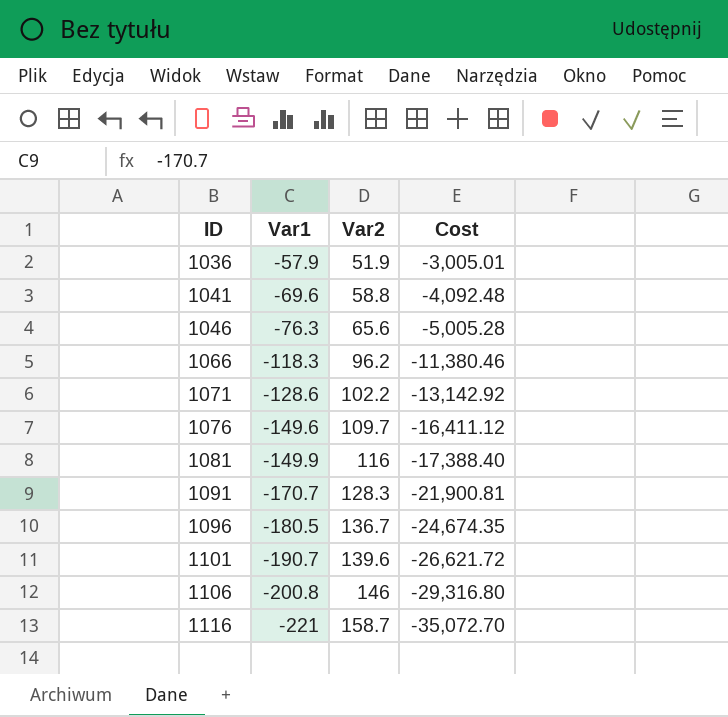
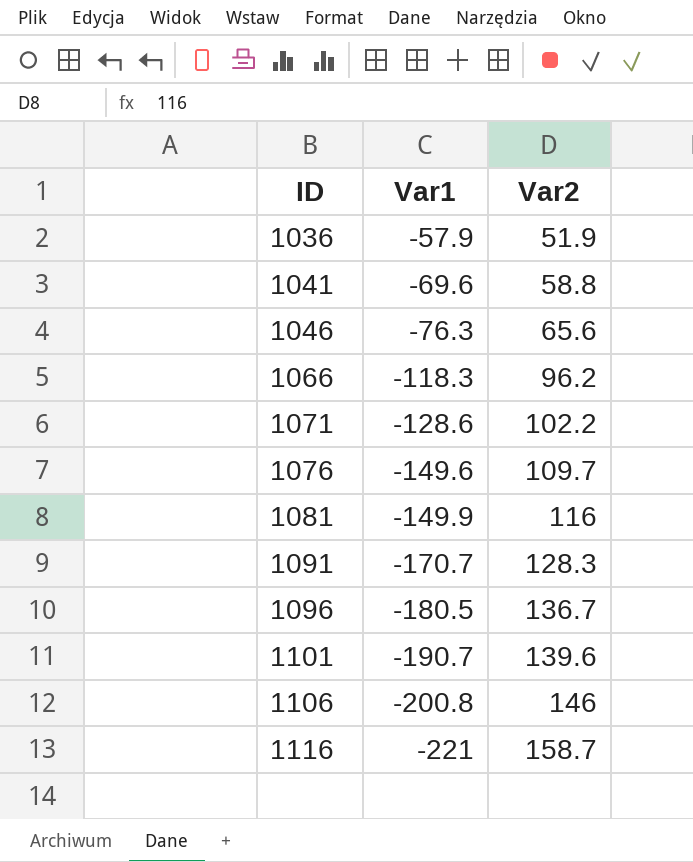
column Cost | formula: [Var1] * [Var2] -> none

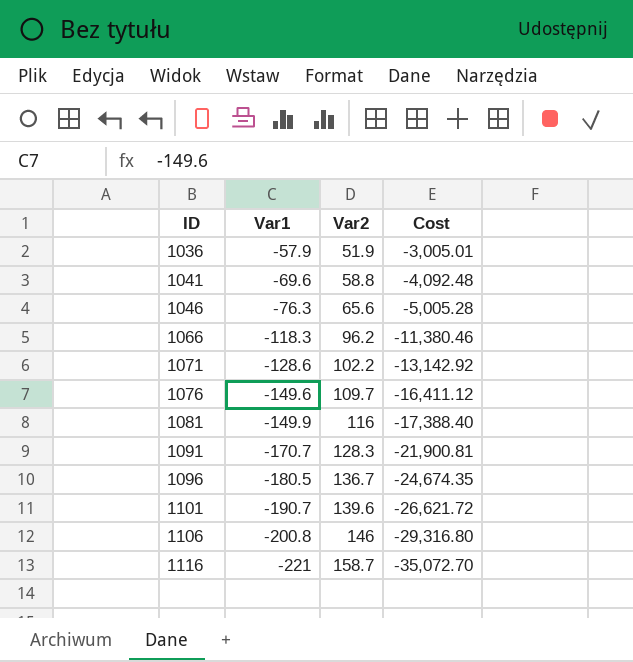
column Cost | formula: none -> [Var1] * [Var2]

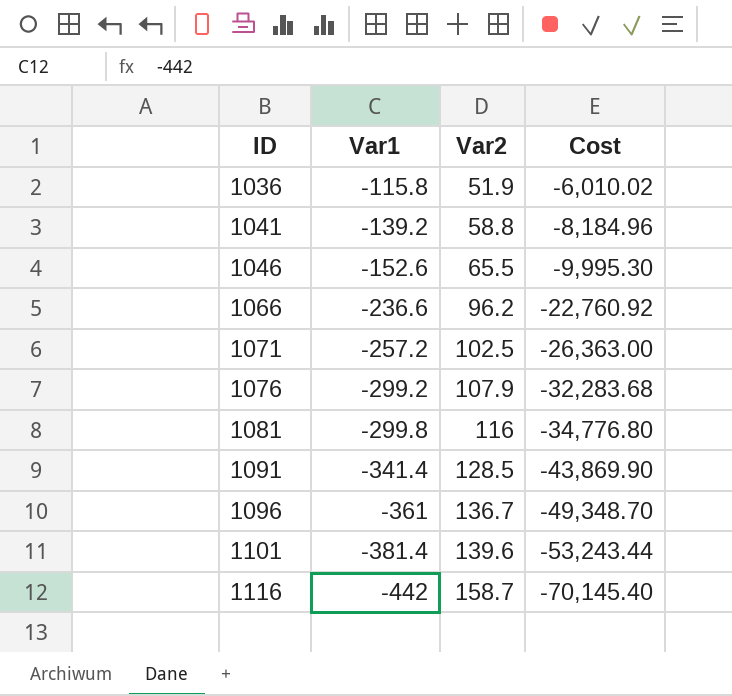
row 1106: -200.8 | 146 | -29,316.80 -> none
1036 | Var1: -57.9 -> -115.8
1036 | Cost: -3,005.01 -> -6,010.02
1041 | Var1: -69.6 -> -139.2
1041 | Cost: -4,092.48 -> -8,184.96
1046 | Var1: -76.3 -> -152.6
1046 | Var2: 65.6 -> 65.5
1046 | Cost: -5,005.28 -> -9,995.30
1066 | Var1: -118.3 -> -236.6
1066 | Cost: -11,380.46 -> -22,760.92
1071 | Var1: -128.6 -> -257.2
1071 | Var2: 102.2 -> 102.5
1071 | Cost: -13,142.92 -> -26,363.00
1076 | Var1: -149.6 -> -299.2
1076 | Var2: 109.7 -> 107.9
1076 | Cost: -16,411.12 -> -32,283.68
1081 | Var1: -149.9 -> -299.8
1081 | Cost: -17,388.40 -> -34,776.80
1091 | Var1: -170.7 -> -341.4
1091 | Var2: 128.3 -> 128.5
1091 | Cost: -21,900.81 -> -43,869.90
1096 | Var1: -180.5 -> -361
1096 | Cost: -24,674.35 -> -49,348.70
1101 | Var1: -190.7 -> -381.4
1101 | Cost: -26,621.72 -> -53,243.44
1116 | Var1: -221 -> -442
1116 | Cost: -35,072.70 -> -70,145.40

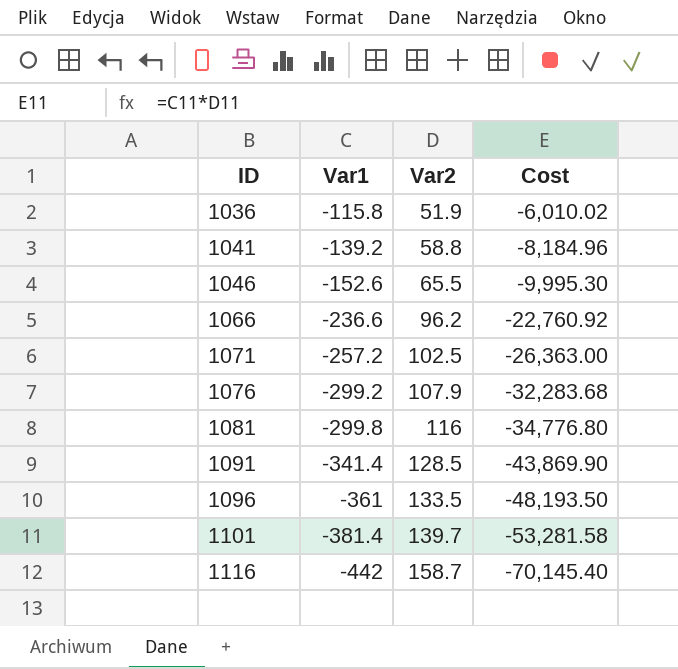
1096 | Var2: 136.7 -> 133.5
1096 | Cost: -49,348.70 -> -48,193.50
1101 | Var2: 139.6 -> 139.7
1101 | Cost: -53,243.44 -> -53,281.58

